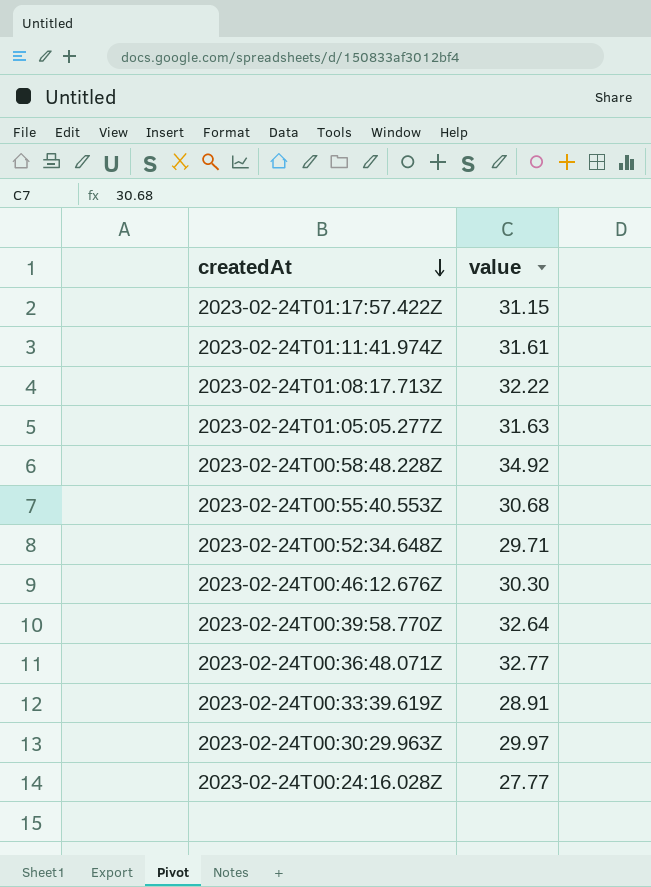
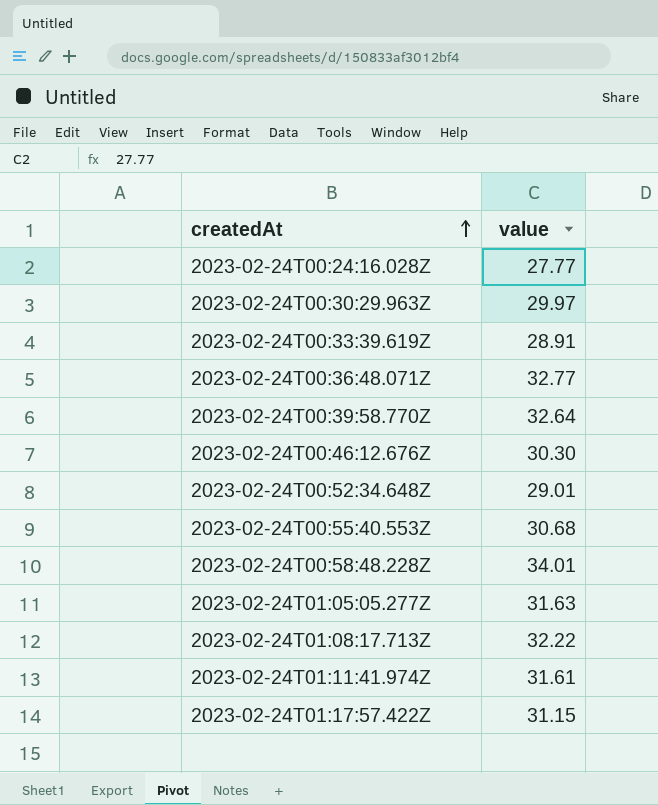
row order: createdAt descending -> createdAt ascending
2023-02-24T00:52:34.648Z | value: 29.71 -> 29.01
2023-02-24T00:58:48.228Z | value: 34.92 -> 34.01

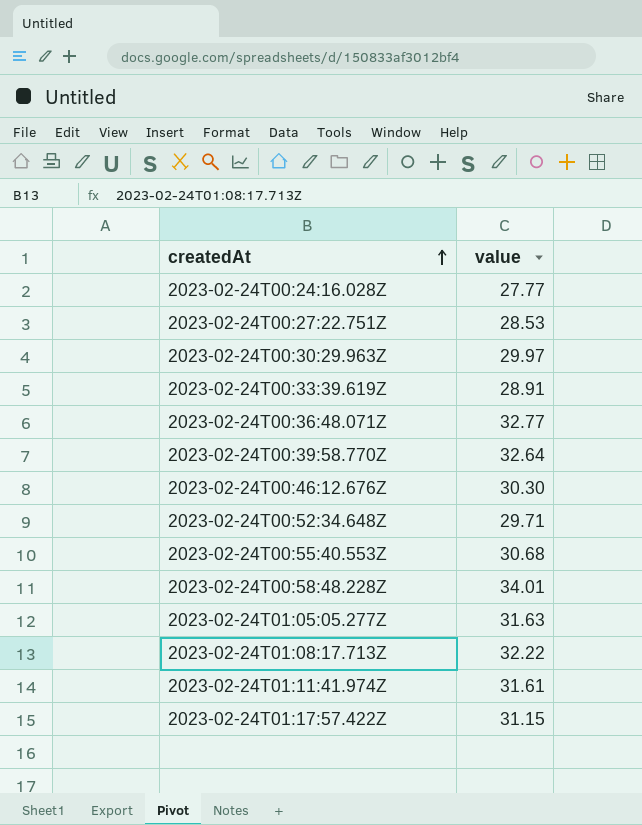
row 2023-02-24T00:27:22.751Z: none -> 28.53
2023-02-24T00:52:34.648Z | value: 29.01 -> 29.71

